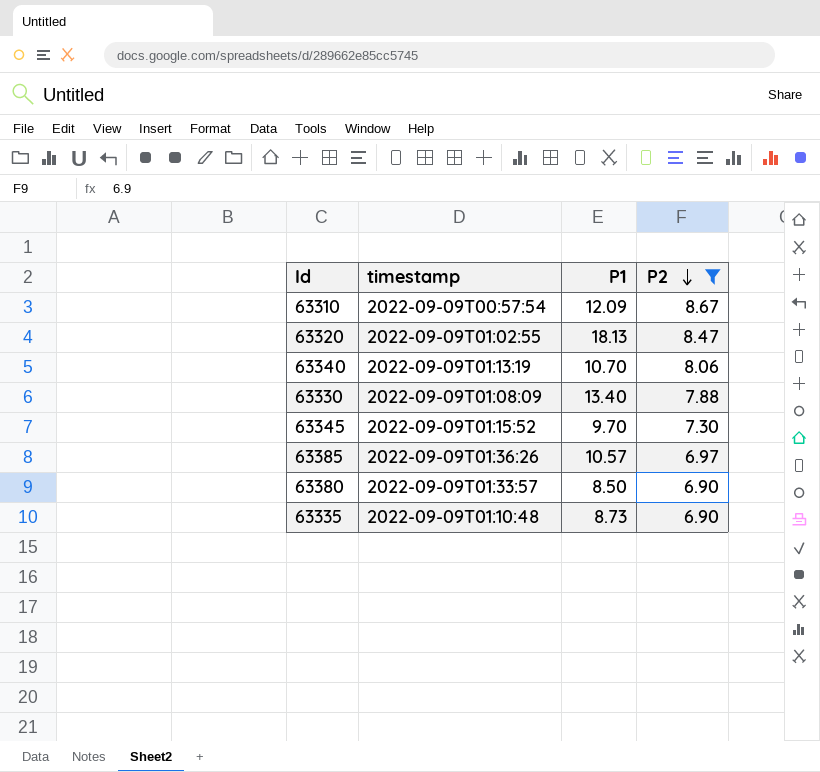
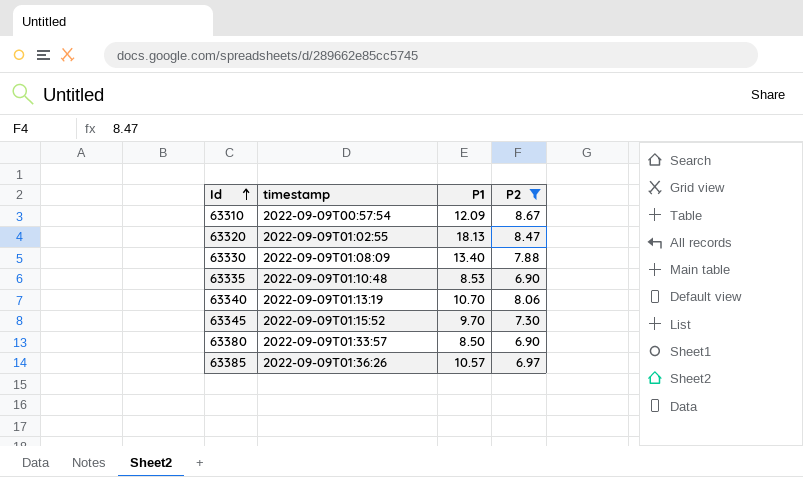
row order: P2 descending -> Id ascending
63335 | P1: 8.73 -> 8.53

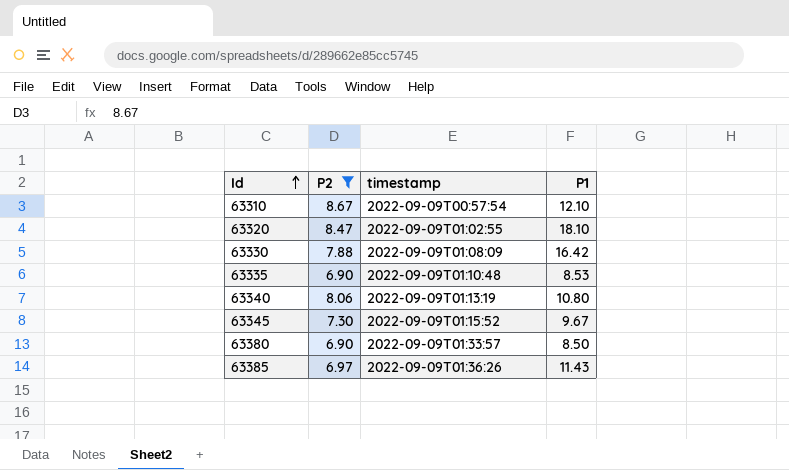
column P2 | position: 4 -> 2
63310 | P1: 12.09 -> 12.10
63320 | P1: 18.13 -> 18.10
63330 | P1: 13.40 -> 16.42
63340 | P1: 10.70 -> 10.80
63345 | P1: 9.70 -> 9.67
63385 | P1: 10.57 -> 11.43

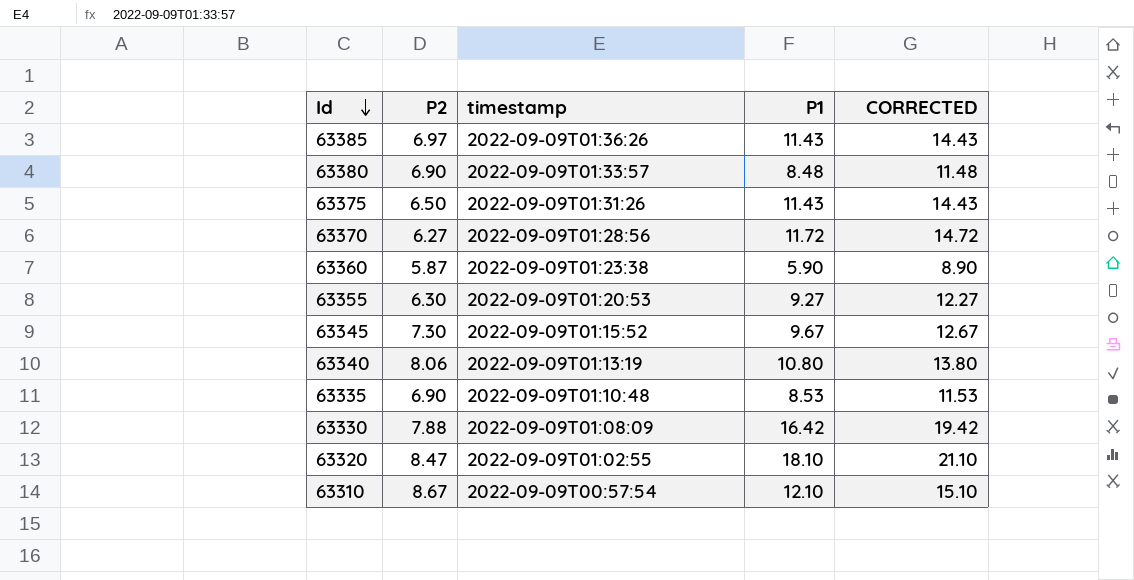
filter: P2 >= 6.90 -> none
row order: Id ascending -> Id descending
column CORRECTED | formula: none -> [P1] + 3
63380 | P1: 8.50 -> 8.48

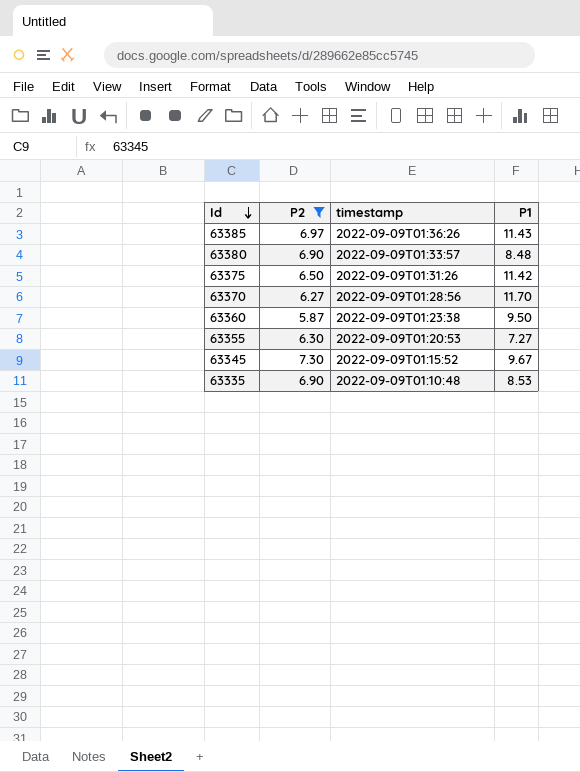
filter: none -> P2 <= 7.30
column CORRECTED | formula: [P1] + 3 -> none
63375 | P1: 11.43 -> 11.42
63370 | P1: 11.72 -> 11.70
63360 | P1: 5.90 -> 9.50
63355 | P1: 9.27 -> 7.27

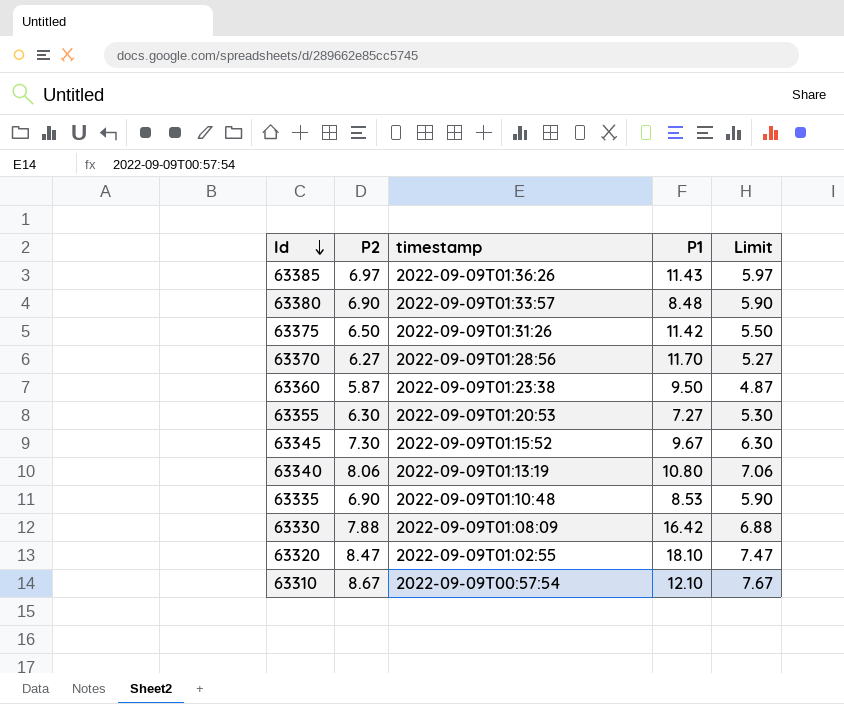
filter: P2 <= 7.30 -> none
column Limit | formula: none -> [P2] - 1

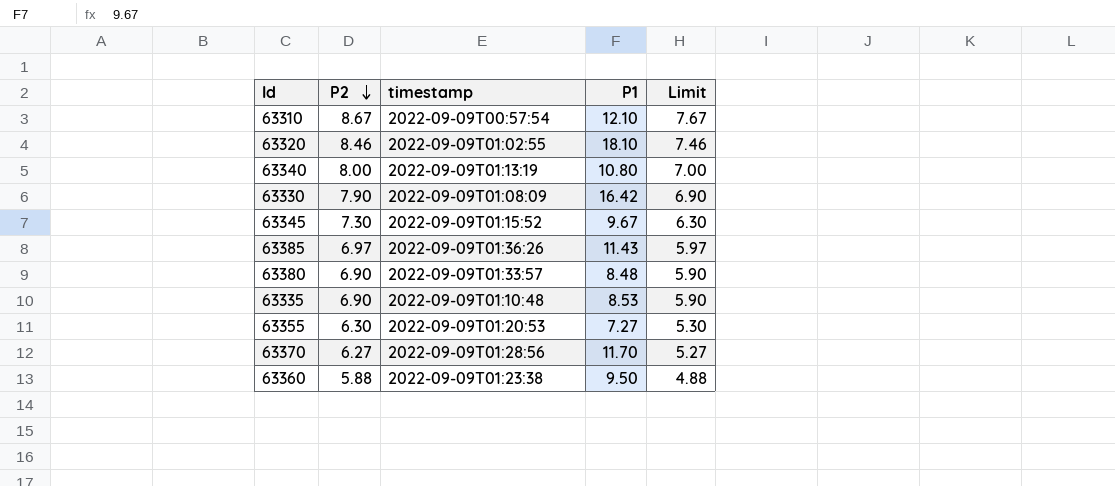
row order: Id descending -> P2 descending
row 63375: 6.50 | 2022-09-09T01:31:26 | 11.42 | 5.50 -> none
63320 | P2: 8.47 -> 8.46
63320 | Limit: 7.47 -> 7.46
63340 | P2: 8.06 -> 8.00
63340 | Limit: 7.06 -> 7.00
63330 | P2: 7.88 -> 7.90
63330 | Limit: 6.88 -> 6.90
63360 | P2: 5.87 -> 5.88
63360 | Limit: 4.87 -> 4.88

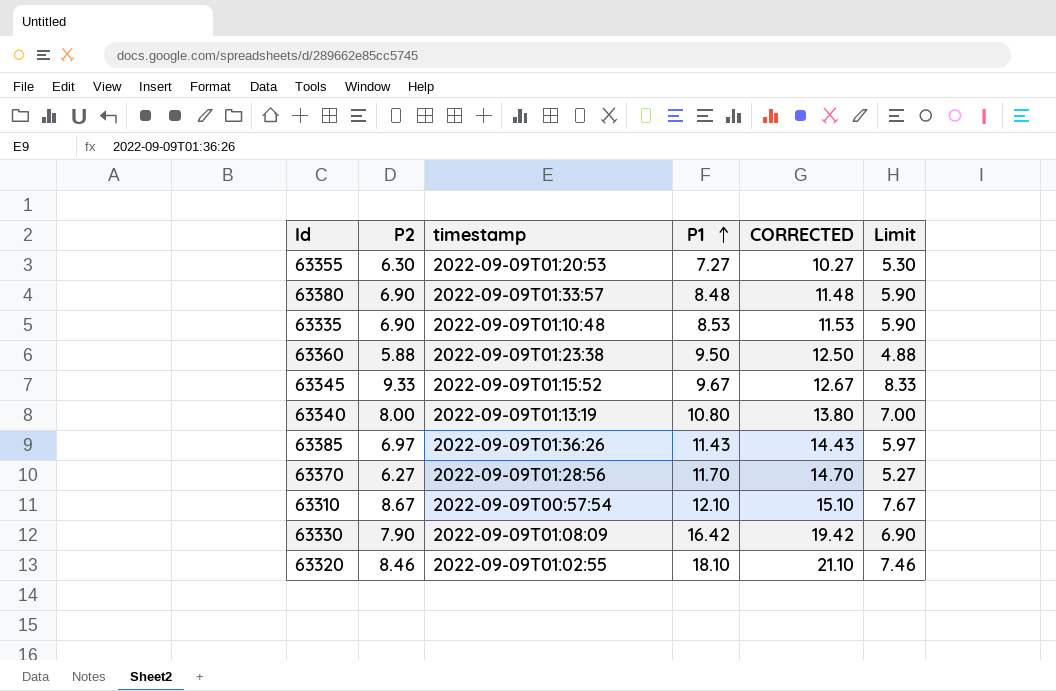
row order: P2 descending -> P1 ascending
column CORRECTED | formula: none -> [P1] + 3
63345 | P2: 7.30 -> 9.33
63345 | Limit: 6.30 -> 8.33

